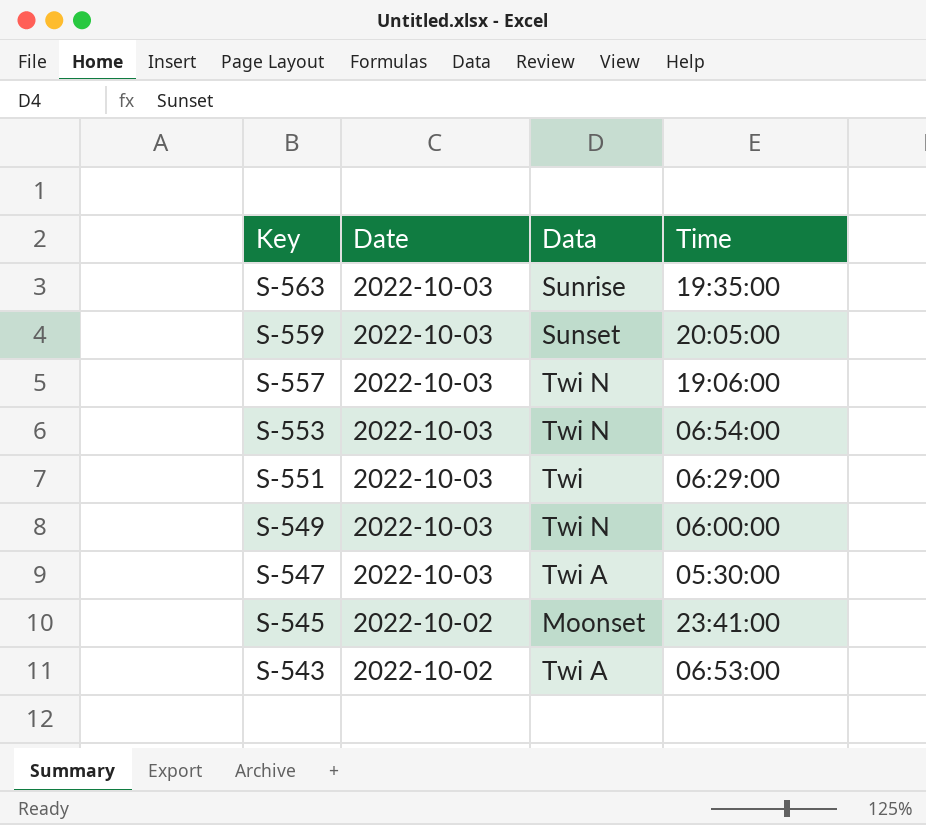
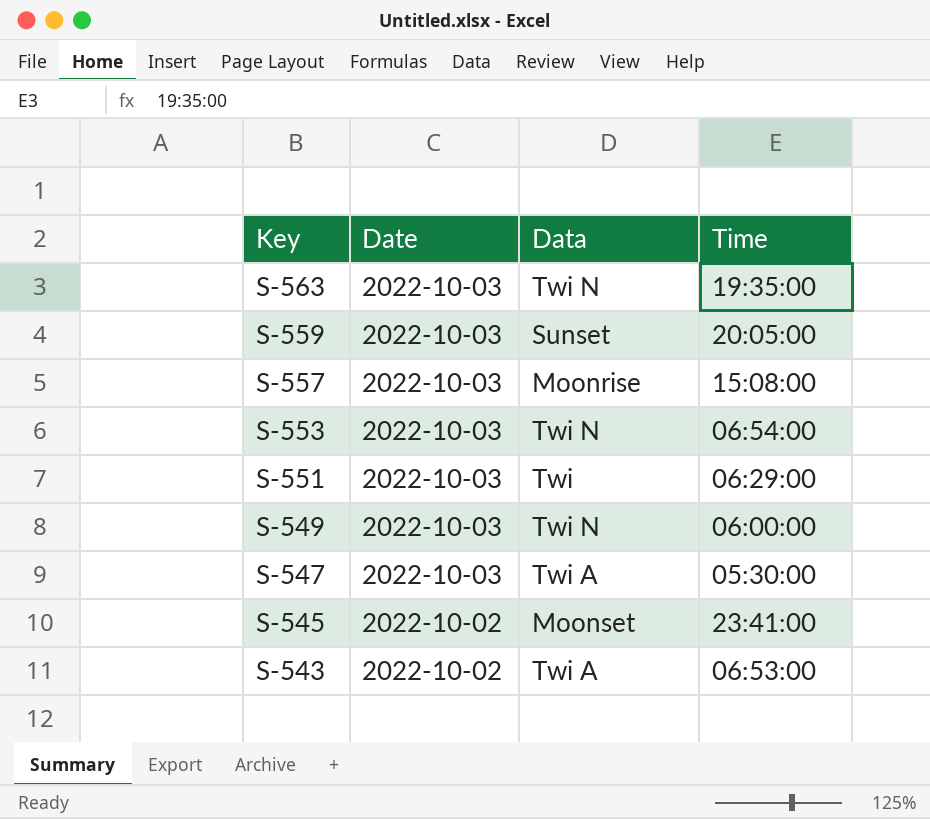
S-563 | Data: Sunrise -> Twi N
S-557 | Data: Twi N -> Moonrise
S-557 | Time: 19:06:00 -> 15:08:00

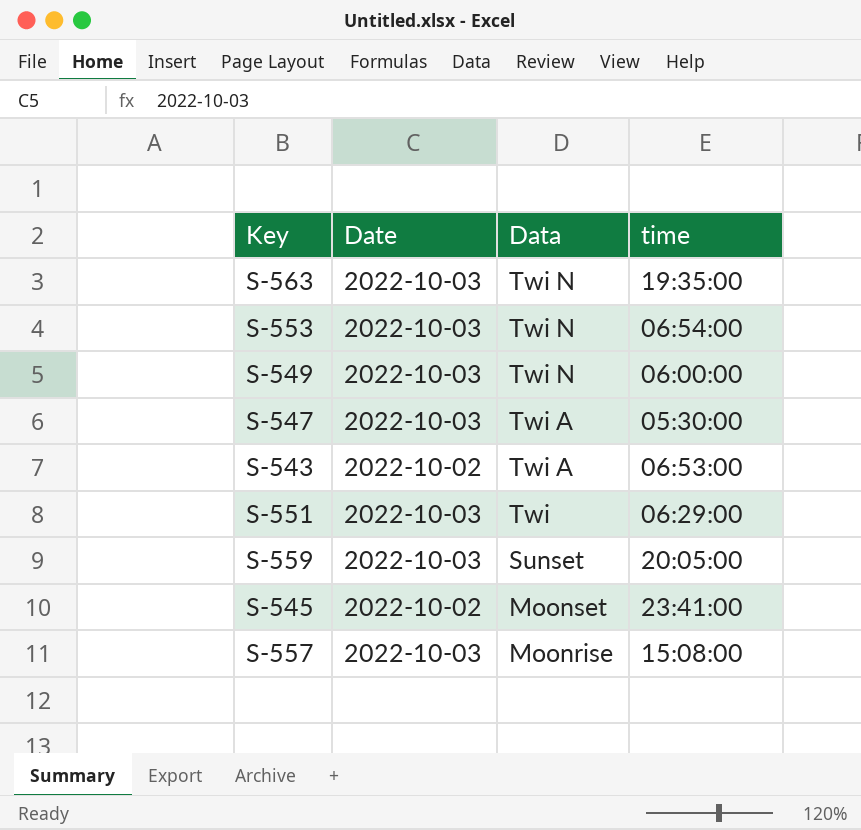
row order: Key descending -> Data descending
column name: Time -> time

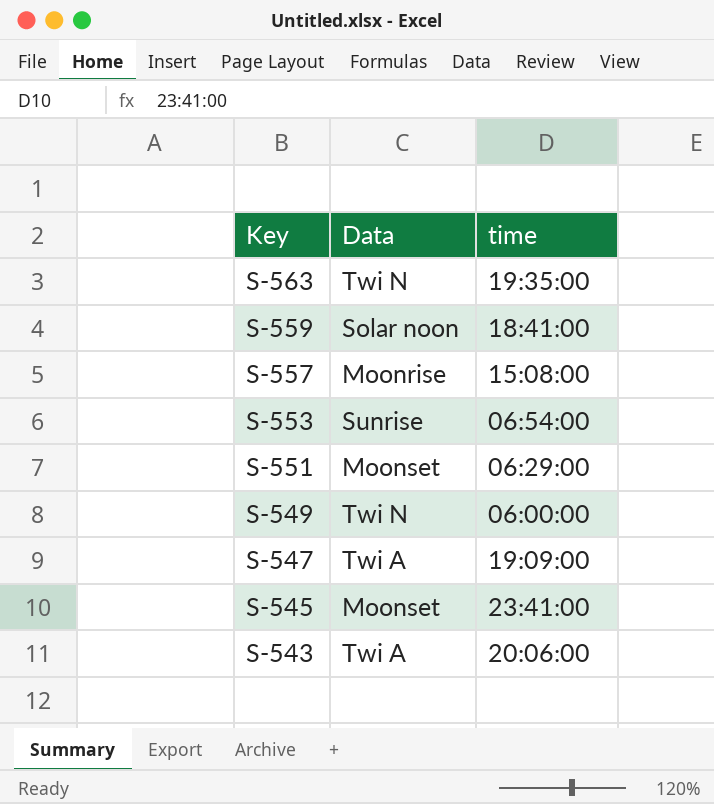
row order: Data descending -> Key descending
column Date | position: 2 -> none
S-559 | Data: Sunset -> Solar noon
S-559 | time: 20:05:00 -> 18:41:00
S-553 | Data: Twi N -> Sunrise
S-551 | Data: Twi -> Moonset
S-547 | time: 05:30:00 -> 19:09:00
S-543 | time: 06:53:00 -> 20:06:00

